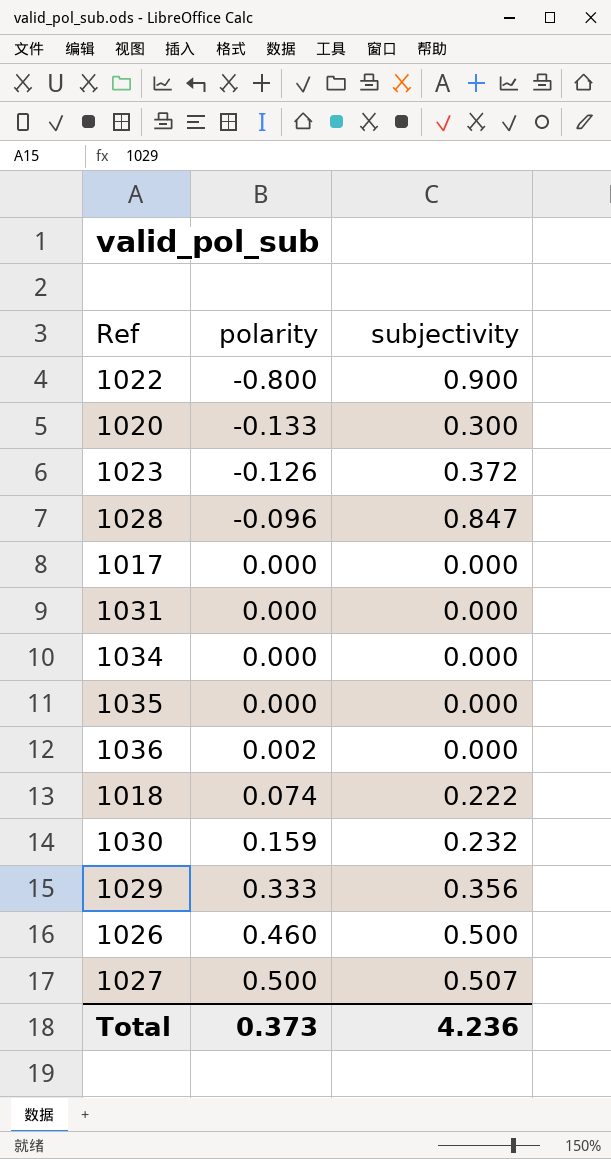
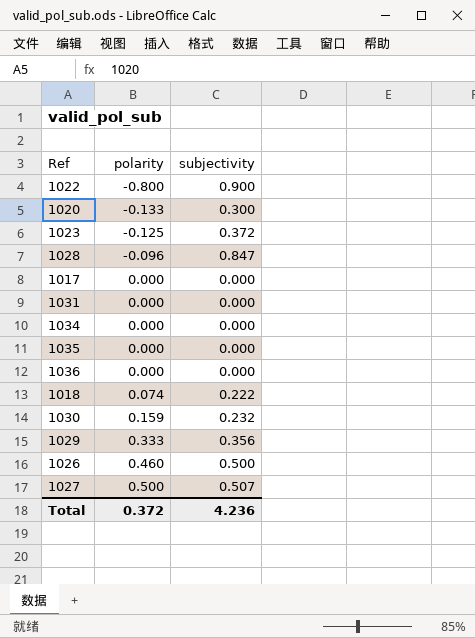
1023 | polarity: -0.126 -> -0.125
1036 | polarity: 0.002 -> 0.000
Total | polarity: 0.373 -> 0.372

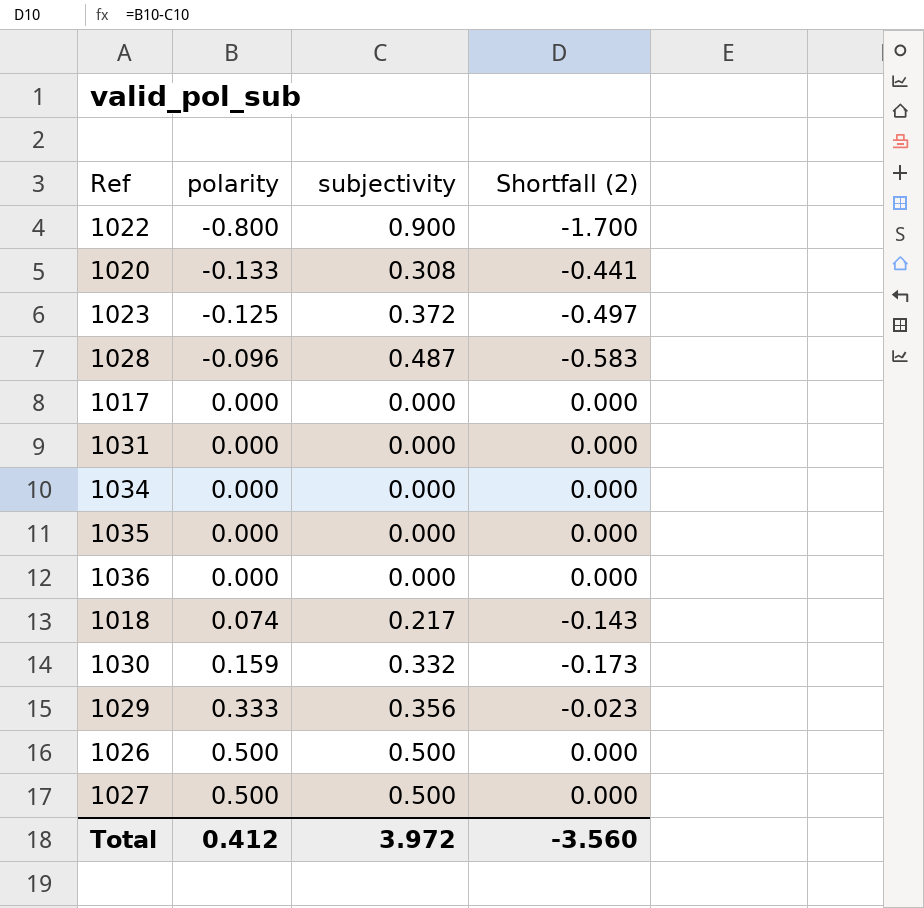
column Shortfall (2) | formula: none -> [polarity] - [subjectivity]
1020 | subjectivity: 0.300 -> 0.308
1028 | subjectivity: 0.847 -> 0.487
1018 | subjectivity: 0.222 -> 0.217
1030 | subjectivity: 0.232 -> 0.332
1026 | polarity: 0.460 -> 0.500
1027 | subjectivity: 0.507 -> 0.500
Total | polarity: 0.372 -> 0.412
Total | subjectivity: 4.236 -> 3.972

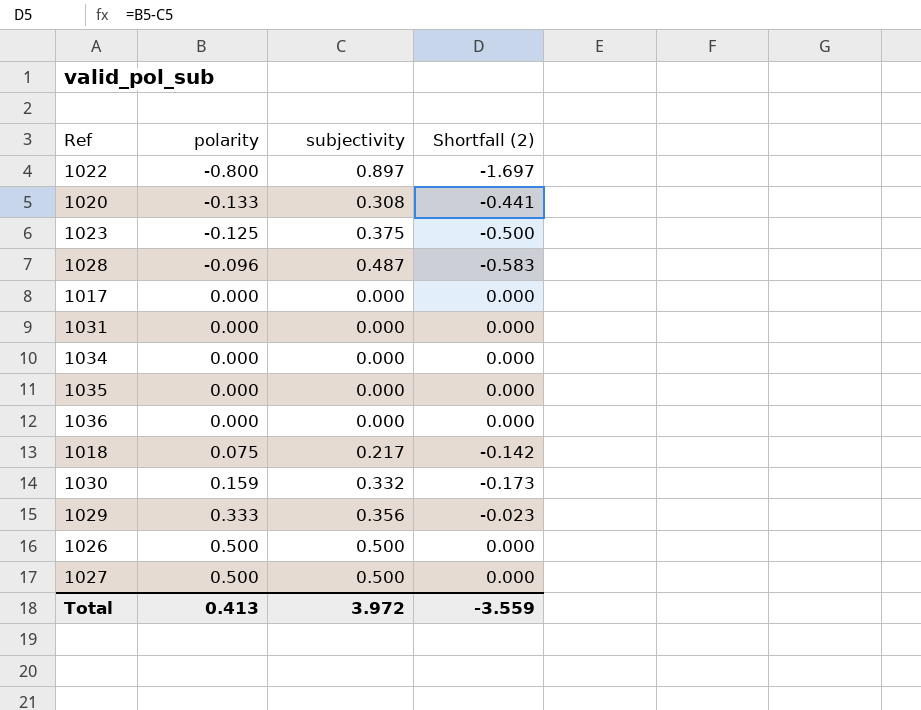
1022 | subjectivity: 0.900 -> 0.897
1022 | Shortfall (2): -1.700 -> -1.697
1023 | subjectivity: 0.372 -> 0.375
1023 | Shortfall (2): -0.497 -> -0.500
1018 | polarity: 0.074 -> 0.075
1018 | Shortfall (2): -0.143 -> -0.142
Total | polarity: 0.412 -> 0.413
Total | Shortfall (2): -3.560 -> -3.559

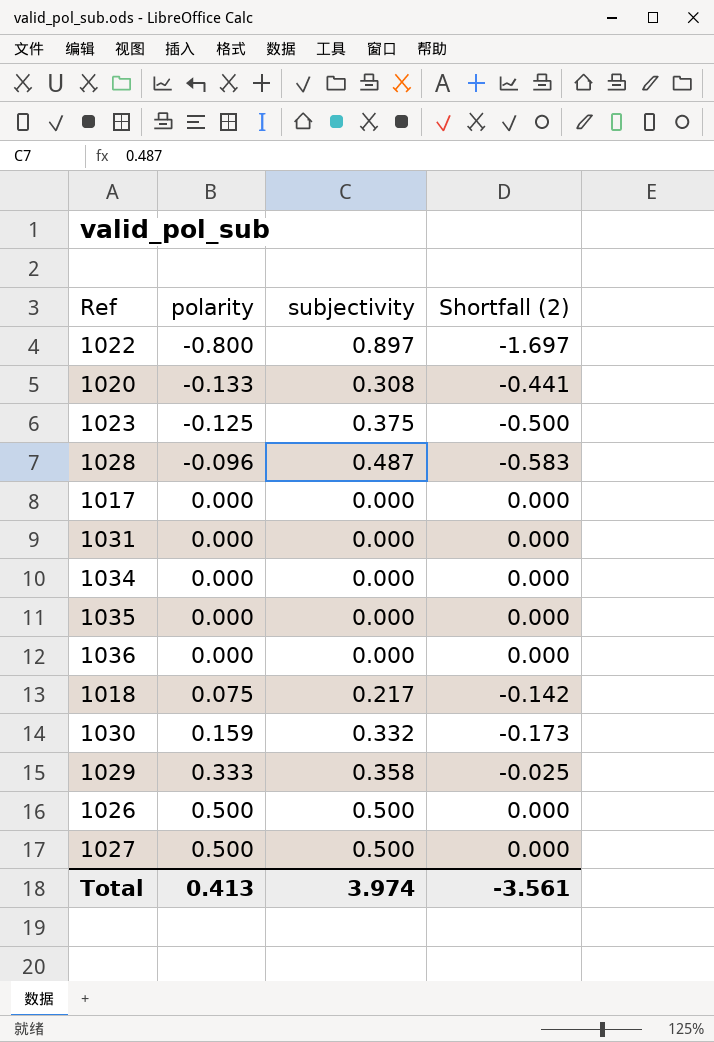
1029 | subjectivity: 0.356 -> 0.358
1029 | Shortfall (2): -0.023 -> -0.025
Total | subjectivity: 3.972 -> 3.974
Total | Shortfall (2): -3.559 -> -3.561

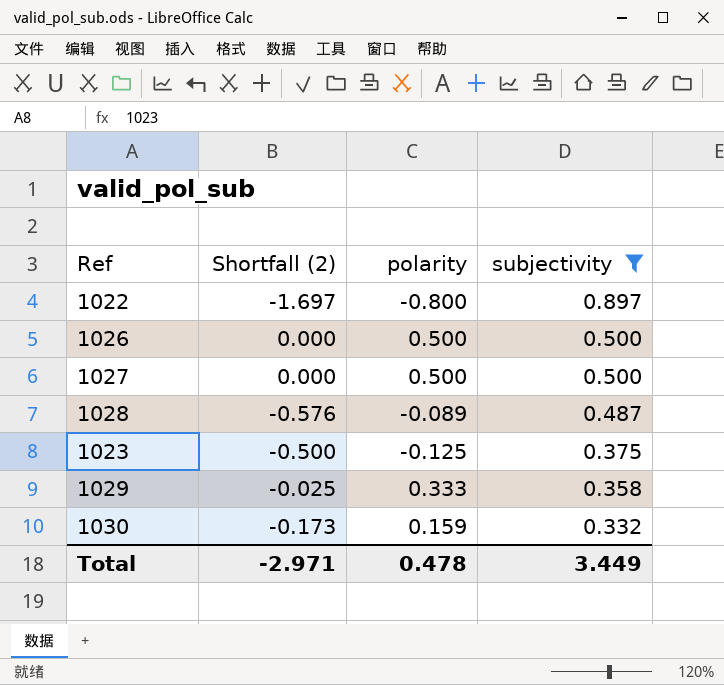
filter: none -> subjectivity >= 0.332
row order: polarity ascending -> subjectivity descending
column Shortfall (2) | position: 4 -> 2
1028 | Shortfall (2): -0.583 -> -0.576
1028 | polarity: -0.096 -> -0.089
Total | Shortfall (2): -3.561 -> -2.971
Total | polarity: 0.413 -> 0.478
Total | subjectivity: 3.974 -> 3.449

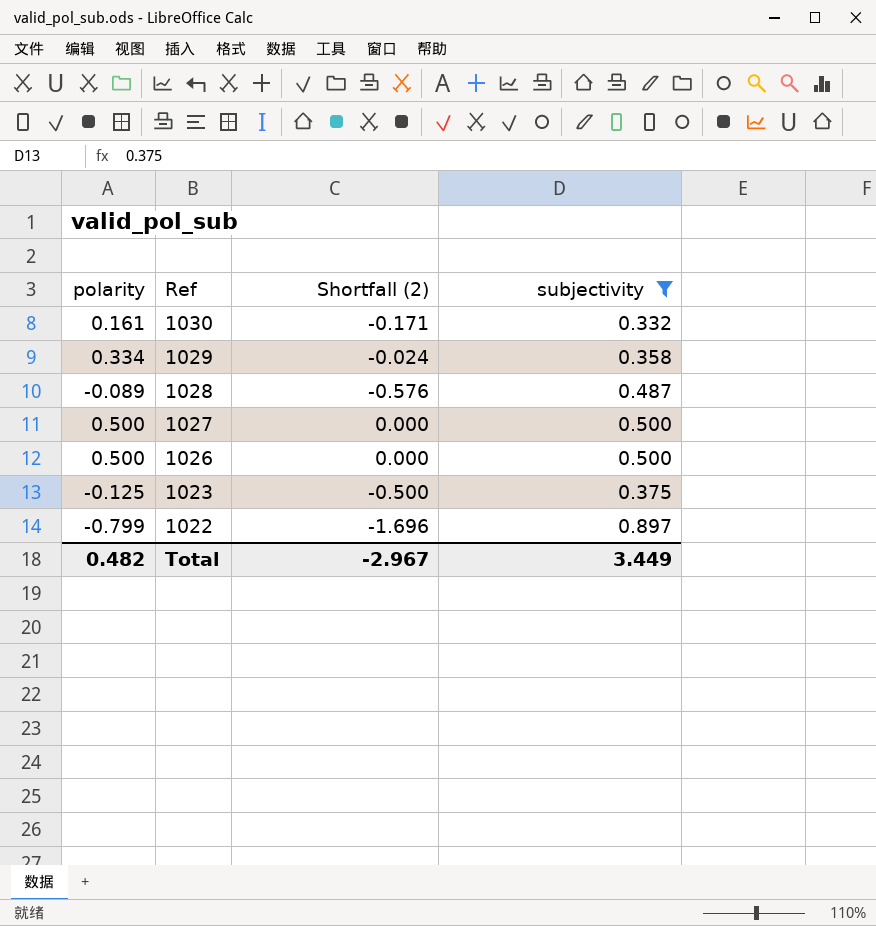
row order: subjectivity descending -> Ref descending
column polarity | position: 3 -> 1
1030 | polarity: 0.159 -> 0.161
1030 | Shortfall (2): -0.173 -> -0.171
1029 | polarity: 0.333 -> 0.334
1029 | Shortfall (2): -0.025 -> -0.024
1022 | polarity: -0.800 -> -0.799
1022 | Shortfall (2): -1.697 -> -1.696
Total | polarity: 0.478 -> 0.482
Total | Shortfall (2): -2.971 -> -2.967

